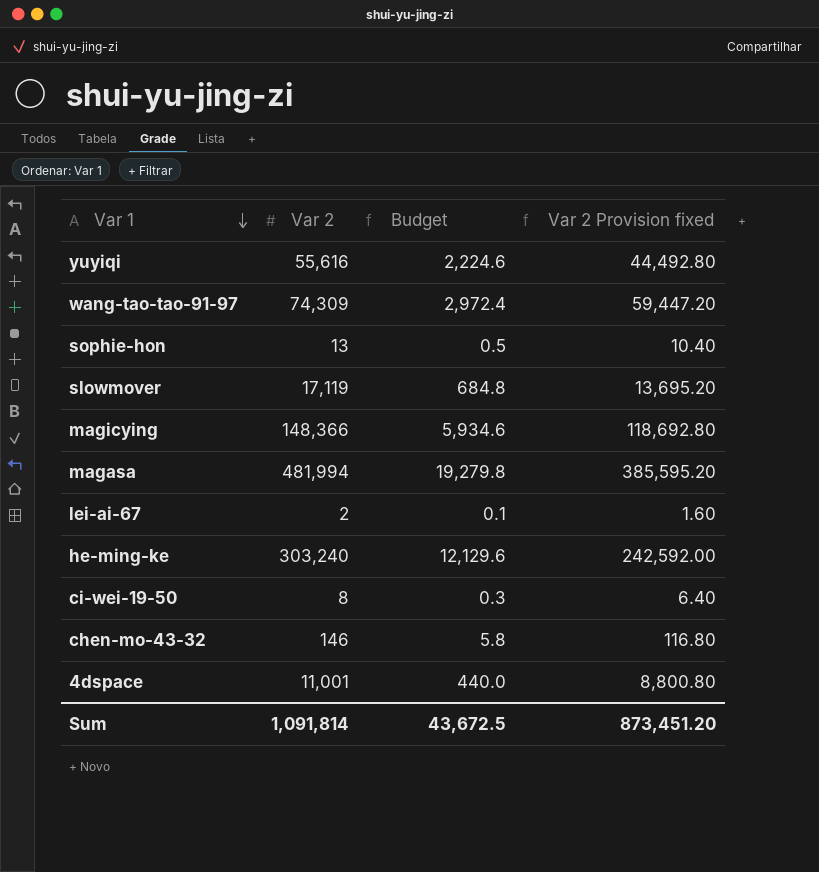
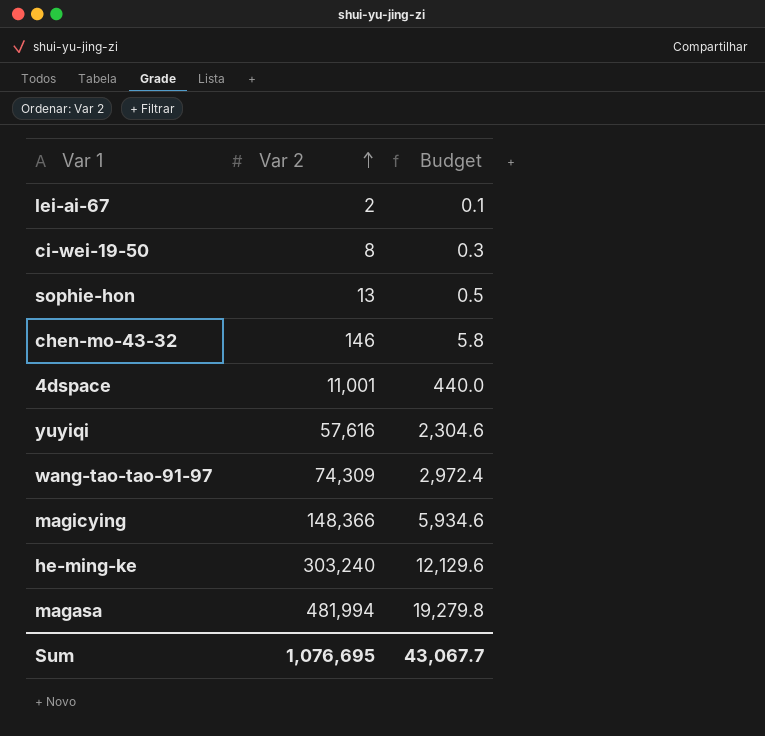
row order: Var 1 descending -> Var 2 ascending
column Var 2 Provision fixed | formula: [Var 2] * 0.8 -> none
row slowmover: 17,119 | 684.8 | 13,695.20 -> none
yuyiqi | Var 2: 55,616 -> 57,616
yuyiqi | Budget: 2,224.6 -> 2,304.6
Sum | Var 2: 1,091,814 -> 1,076,695
Sum | Budget: 43,672.5 -> 43,067.7

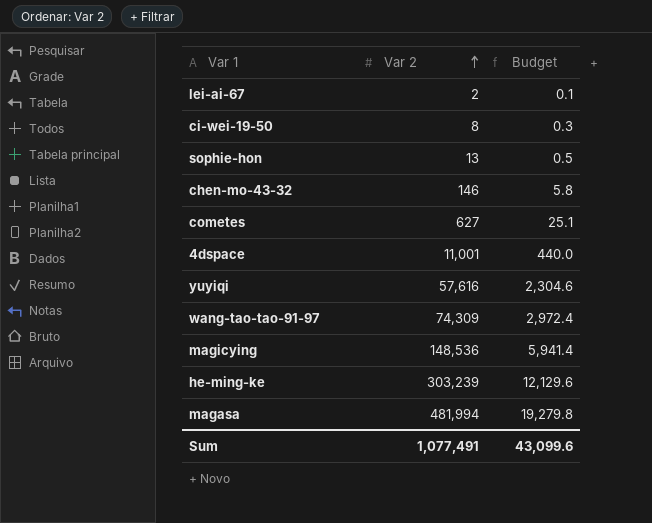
row cometes: none -> 627 | 25.1
magicying | Var 2: 148,366 -> 148,536
magicying | Budget: 5,934.6 -> 5,941.4
he-ming-ke | Var 2: 303,240 -> 303,239
Sum | Var 2: 1,076,695 -> 1,077,491
Sum | Budget: 43,067.7 -> 43,099.6

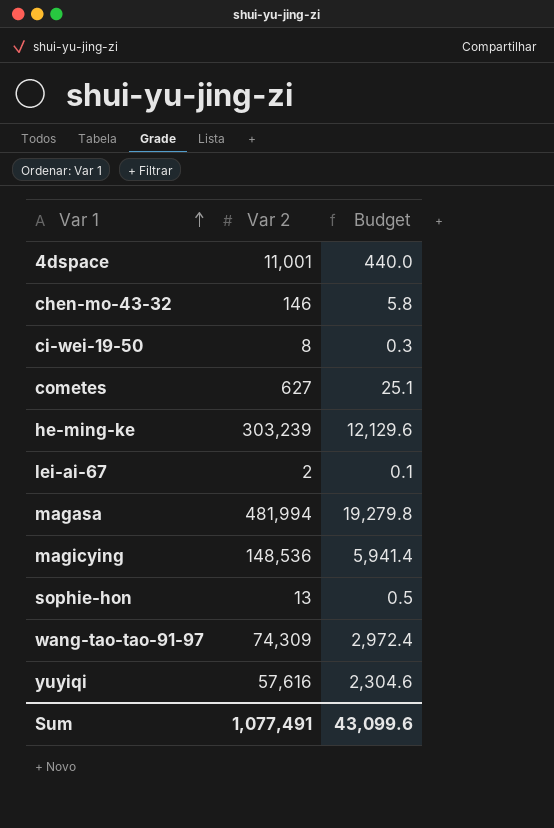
row order: Var 2 ascending -> Var 1 ascending

